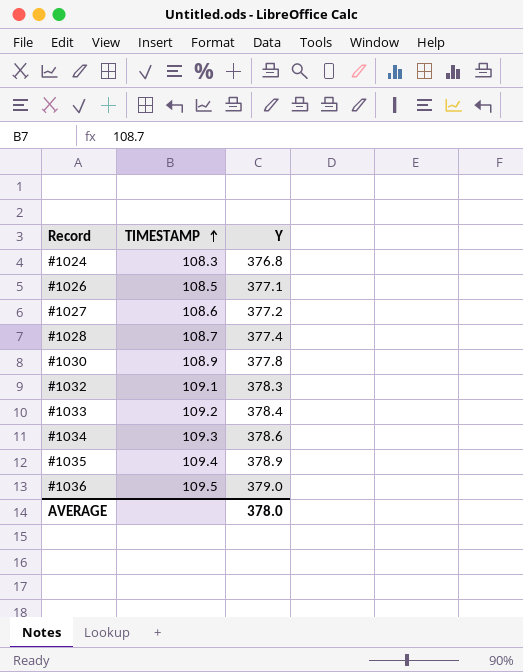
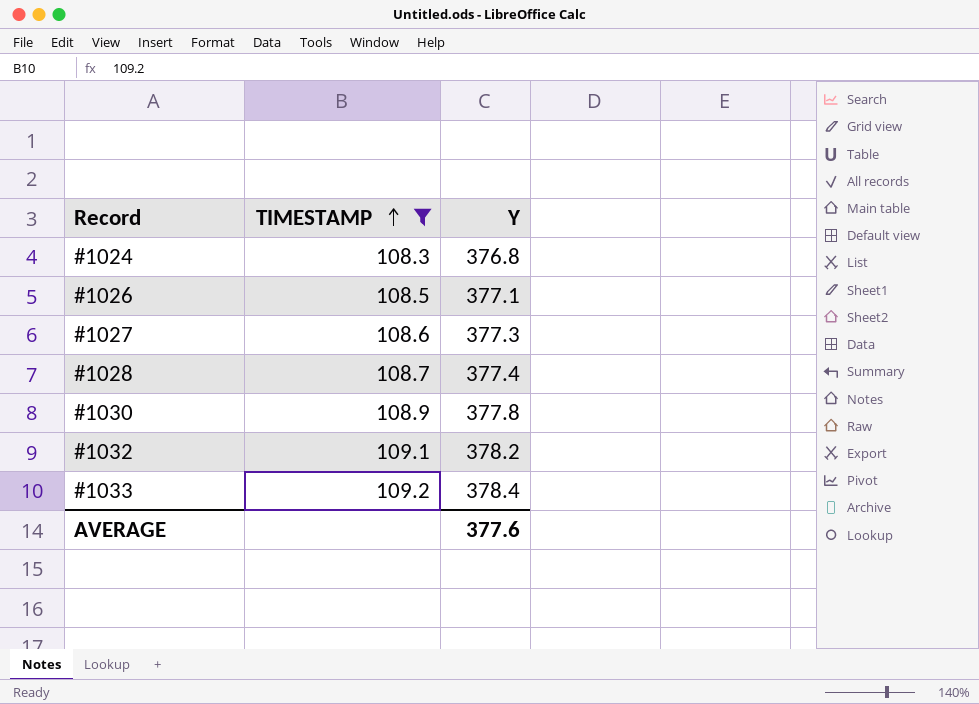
filter: none -> TIMESTAMP <= 109.2
#1027 | Y: 377.2 -> 377.3
#1032 | Y: 378.3 -> 378.2
AVERAGE | Y: 378.0 -> 377.6

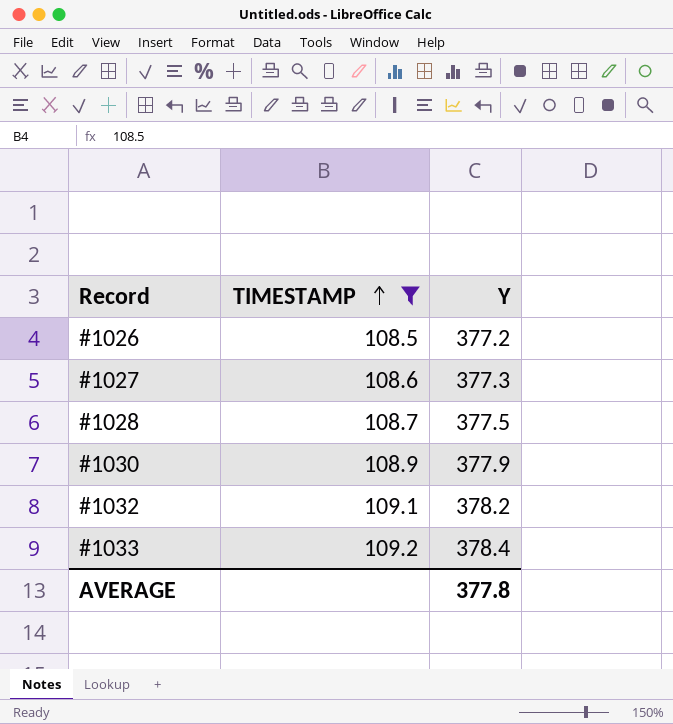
row #1024: 108.3 | 376.8 -> none
#1026 | Y: 377.1 -> 377.2
#1028 | Y: 377.4 -> 377.5
#1030 | Y: 377.8 -> 377.9
AVERAGE | Y: 377.6 -> 377.8

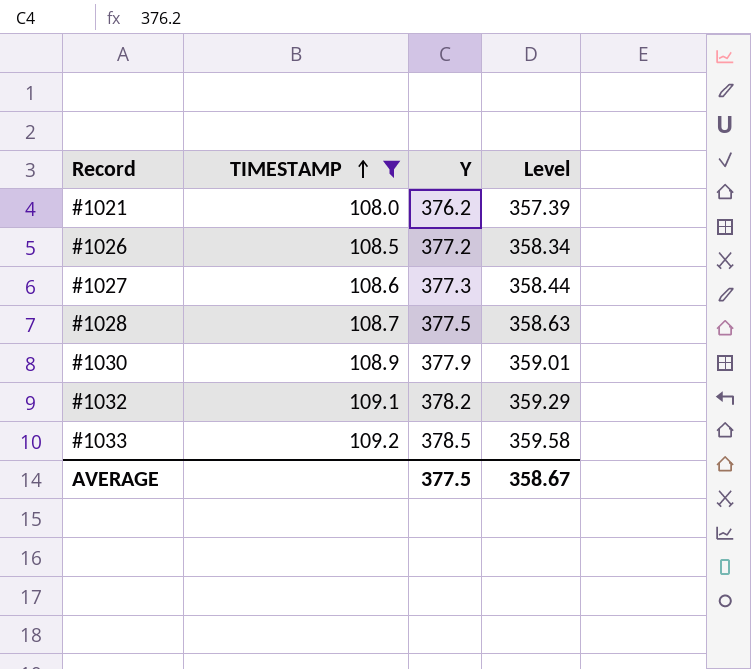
column Level | formula: none -> [Y] * 0.95
row #1021: none -> 108.0 | 376.2 | 357.39
#1033 | Y: 378.4 -> 378.5
AVERAGE | Y: 377.8 -> 377.5

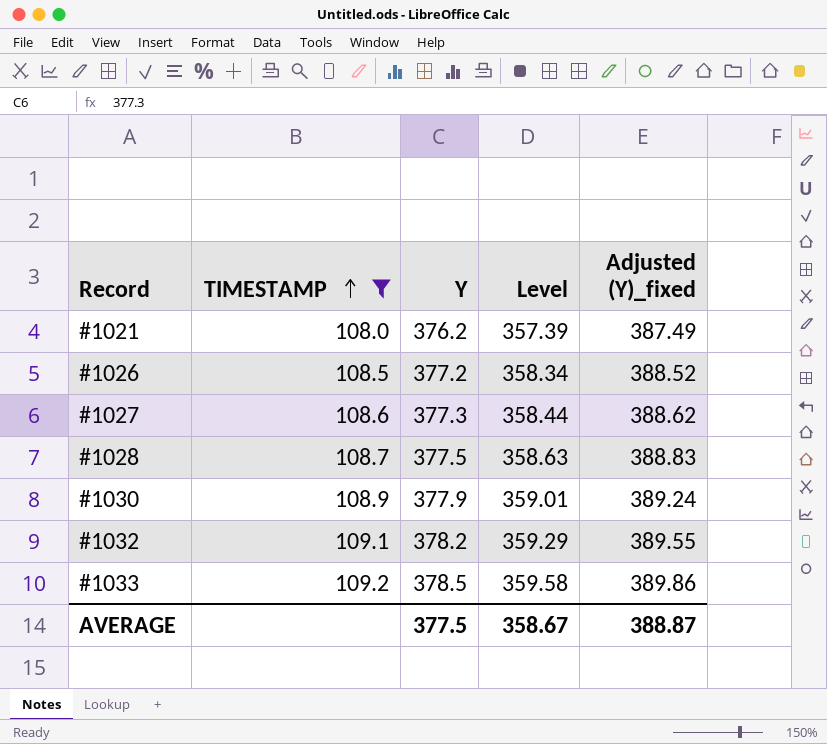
column Adjusted (Y)_fixed | formula: none -> [Y] * 1.03

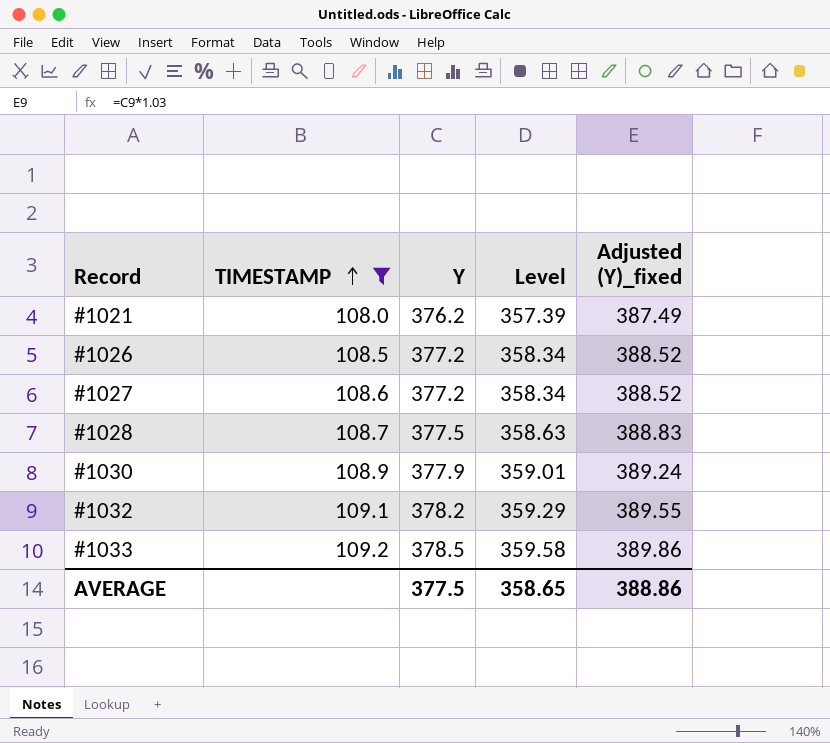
#1027 | Y: 377.3 -> 377.2
#1027 | Level: 358.44 -> 358.34
#1027 | Adjusted (Y)_fixed: 388.62 -> 388.52
AVERAGE | Level: 358.67 -> 358.65
AVERAGE | Adjusted (Y)_fixed: 388.87 -> 388.86

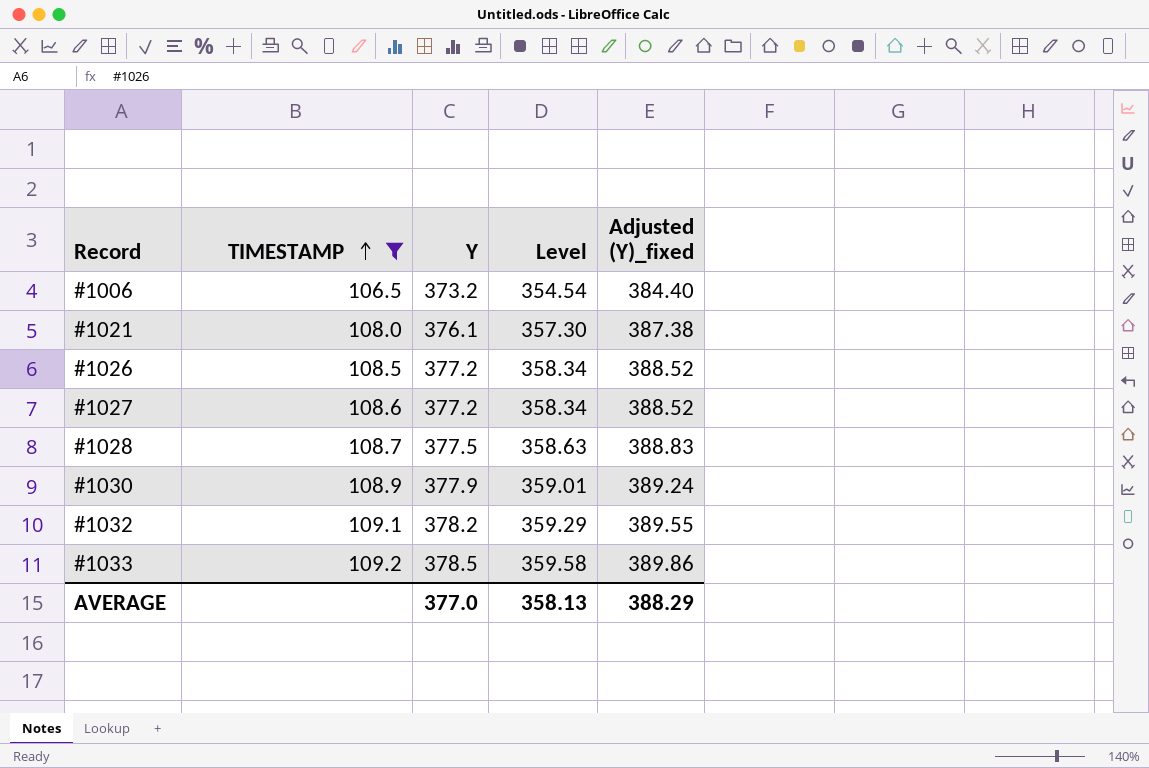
row #1006: none -> 106.5 | 373.2 | 354.54 | 384.40
#1021 | Y: 376.2 -> 376.1
#1021 | Level: 357.39 -> 357.30
#1021 | Adjusted (Y)_fixed: 387.49 -> 387.38
AVERAGE | Y: 377.5 -> 377.0
AVERAGE | Level: 358.65 -> 358.13
AVERAGE | Adjusted (Y)_fixed: 388.86 -> 388.29

